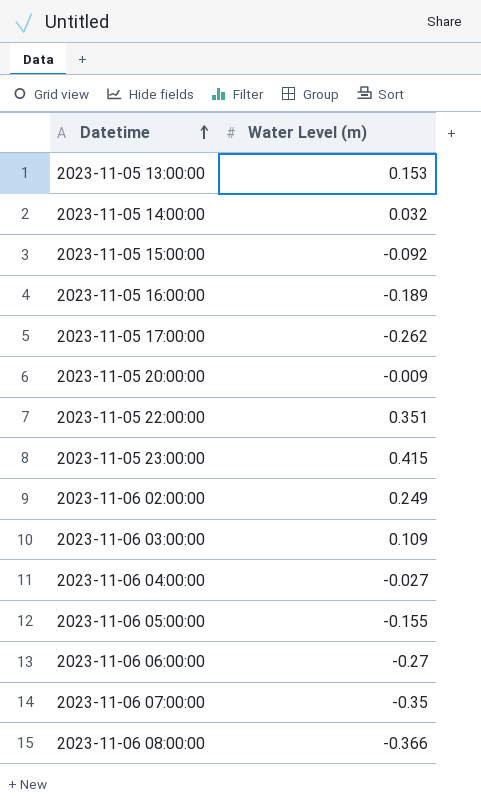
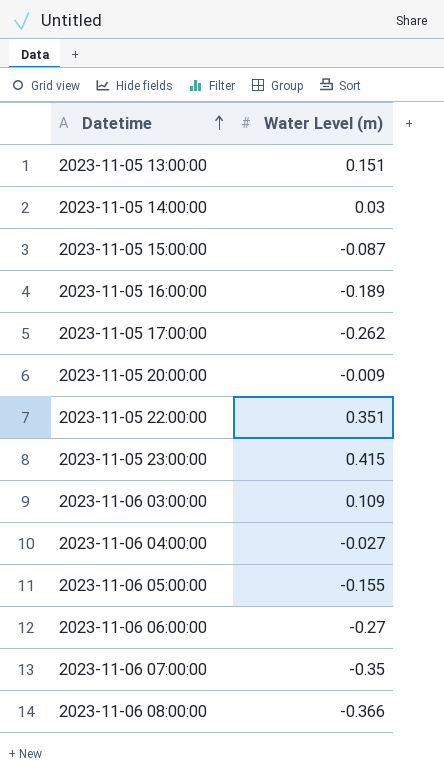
row 2023-11-06 02:00:00: 0.249 -> none
2023-11-05 13:00:00 | Water Level (m): 0.153 -> 0.151
2023-11-05 14:00:00 | Water Level (m): 0.032 -> 0.03
2023-11-05 15:00:00 | Water Level (m): -0.092 -> -0.087

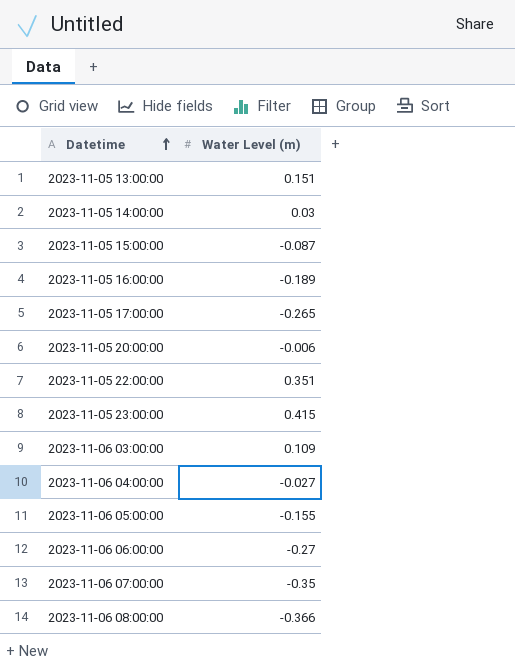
2023-11-05 17:00:00 | Water Level (m): -0.262 -> -0.265
2023-11-05 20:00:00 | Water Level (m): -0.009 -> -0.006

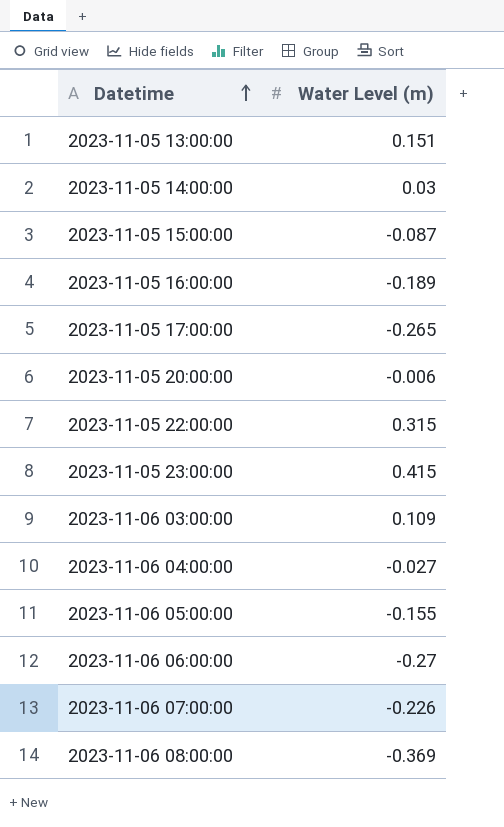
2023-11-05 22:00:00 | Water Level (m): 0.351 -> 0.315
2023-11-06 07:00:00 | Water Level (m): -0.35 -> -0.226
2023-11-06 08:00:00 | Water Level (m): -0.366 -> -0.369

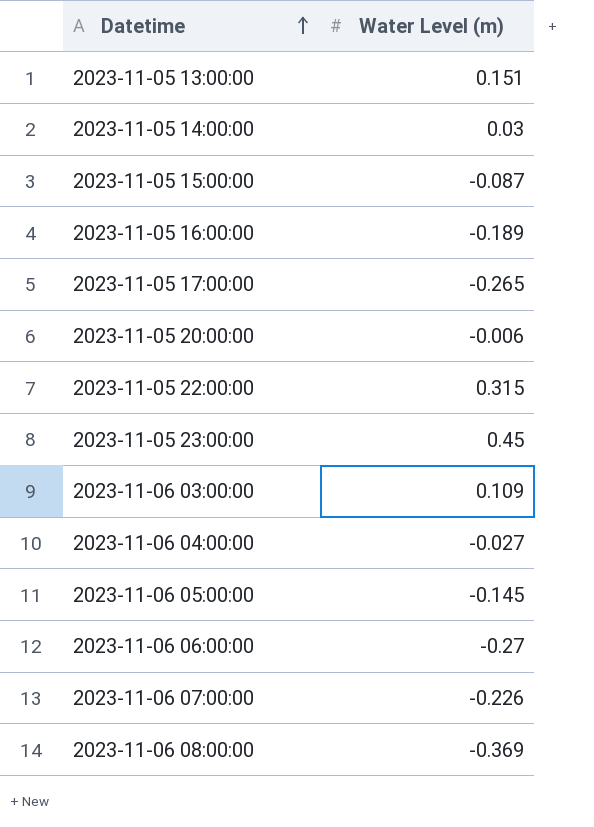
2023-11-05 23:00:00 | Water Level (m): 0.415 -> 0.45
2023-11-06 05:00:00 | Water Level (m): -0.155 -> -0.145

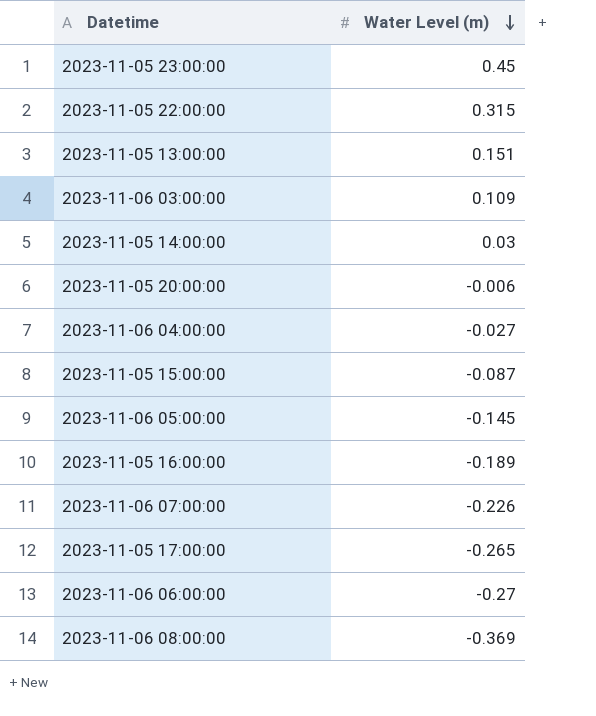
row order: Datetime ascending -> Water Level (m) descending

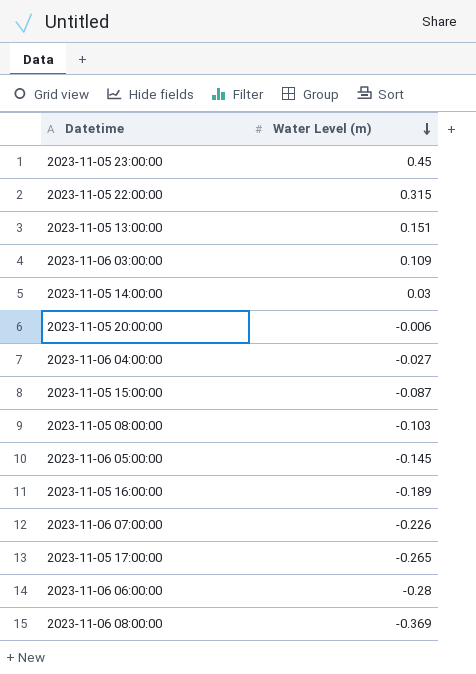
row 2023-11-05 08:00:00: none -> -0.103
2023-11-06 06:00:00 | Water Level (m): -0.27 -> -0.28

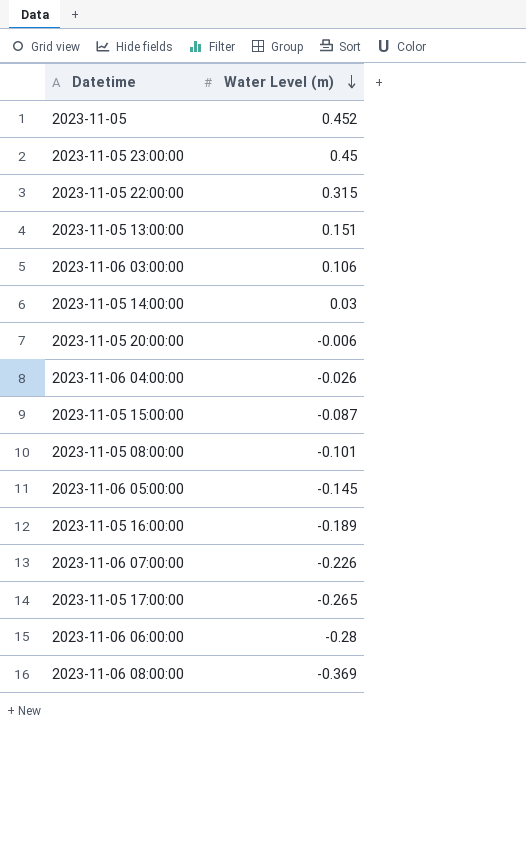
row 2023-11-05: none -> 0.452
2023-11-06 03:00:00 | Water Level (m): 0.109 -> 0.106
2023-11-06 04:00:00 | Water Level (m): -0.027 -> -0.026
2023-11-05 08:00:00 | Water Level (m): -0.103 -> -0.101

